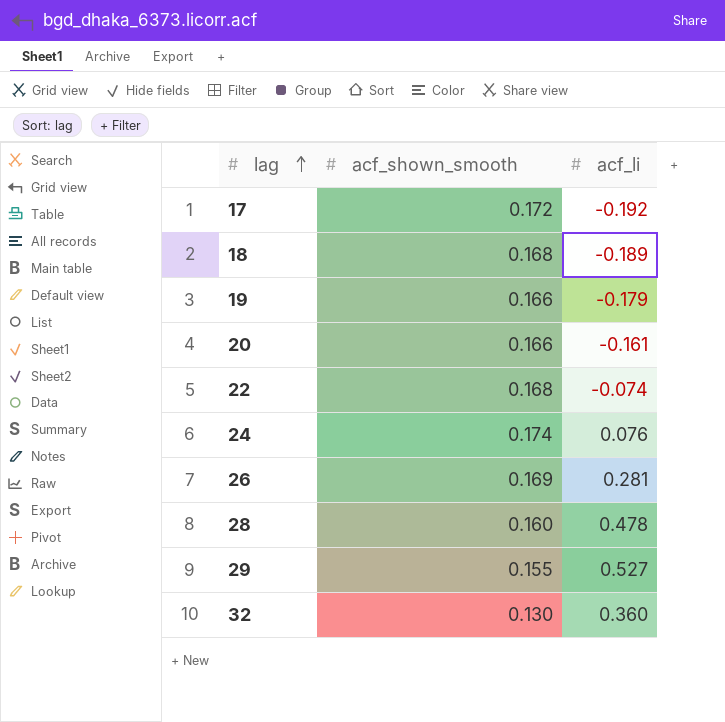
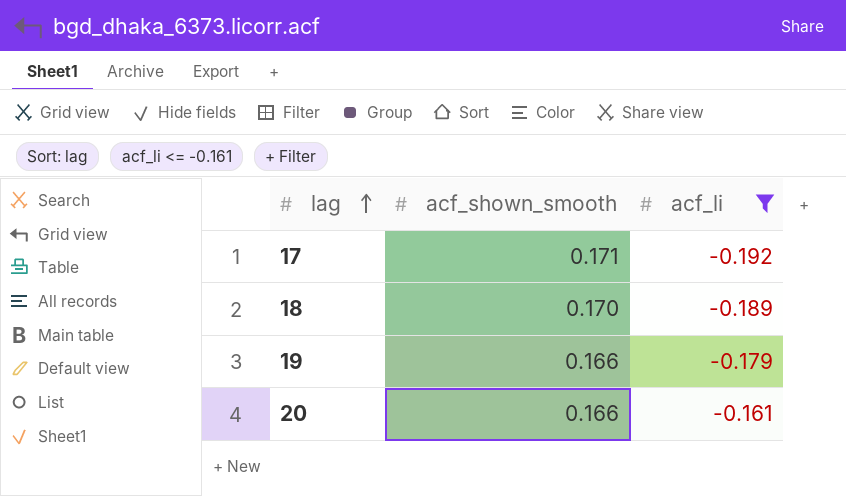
filter: none -> acf_li <= -0.161
17 | acf_shown_smooth: 0.172 -> 0.171
18 | acf_shown_smooth: 0.168 -> 0.170

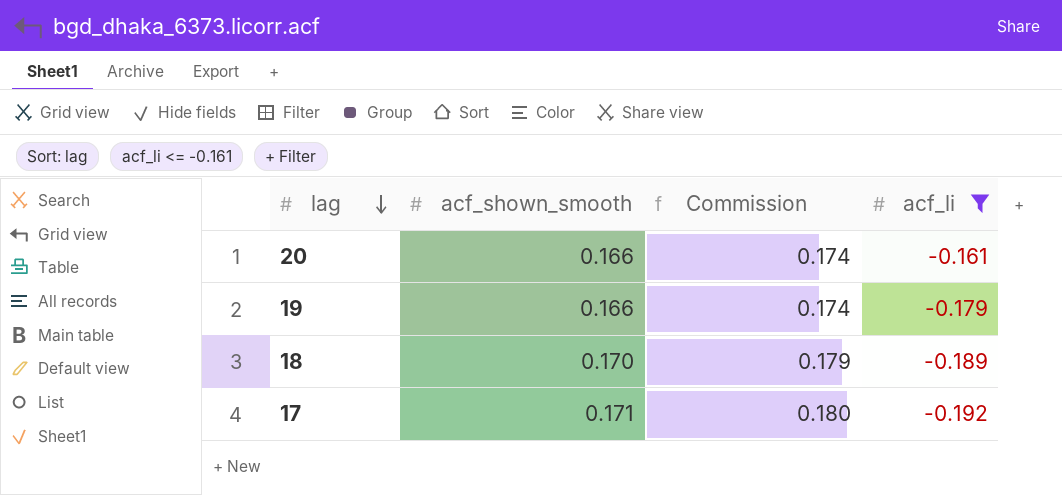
row order: lag ascending -> lag descending
column Commission | formula: none -> [acf_shown_smooth] * 1.05

